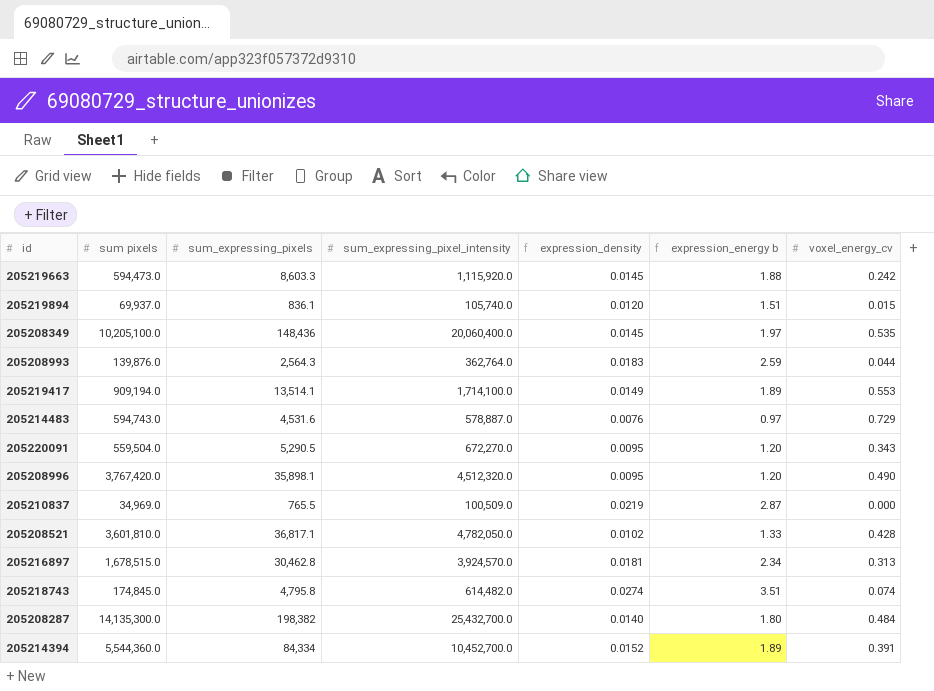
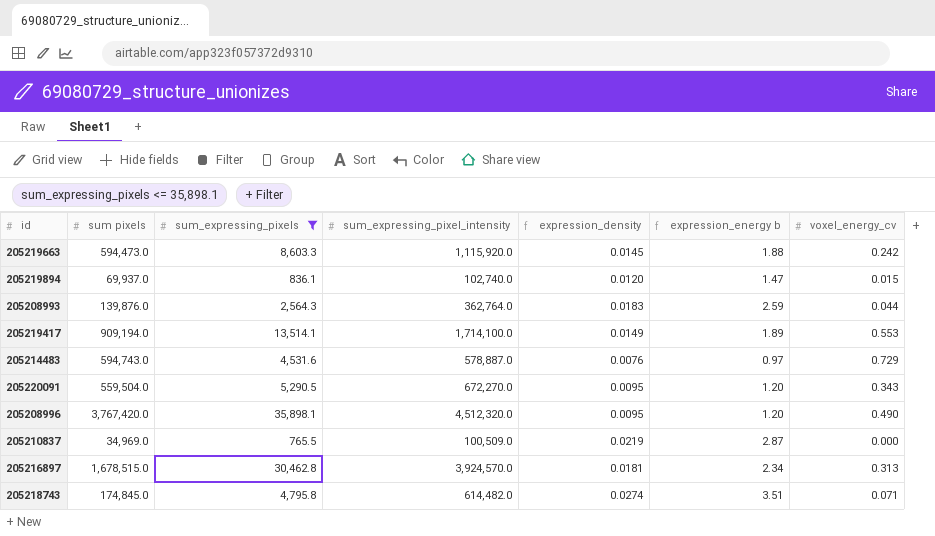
filter: none -> sum_expressing_pixels <= 35,898.1
205219894 | sum_expressing_pixel_intensity: 105,740.0 -> 102,740.0
205219894 | expression_energy b: 1.51 -> 1.47
205218743 | voxel_energy_cv: 0.074 -> 0.071

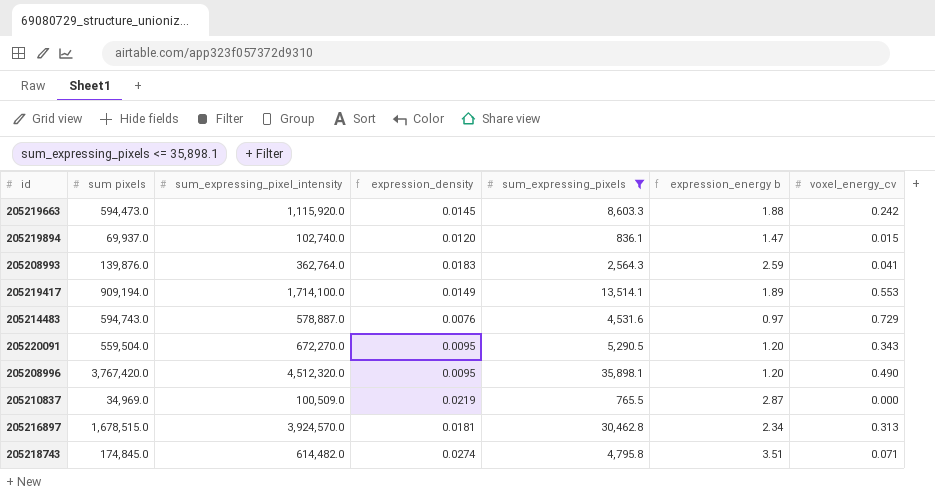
column sum_expressing_pixels | position: 3 -> 5
205208993 | voxel_energy_cv: 0.044 -> 0.041

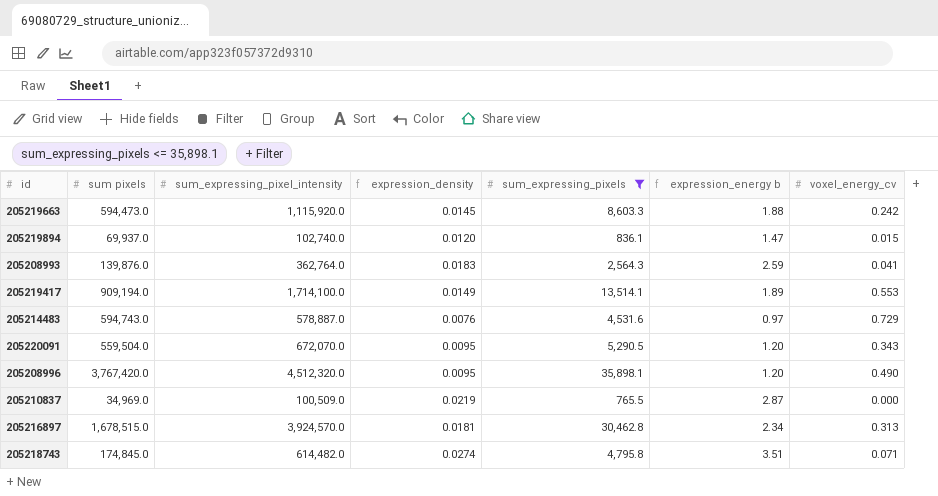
205220091 | sum_expressing_pixel_intensity: 672,270.0 -> 672,070.0

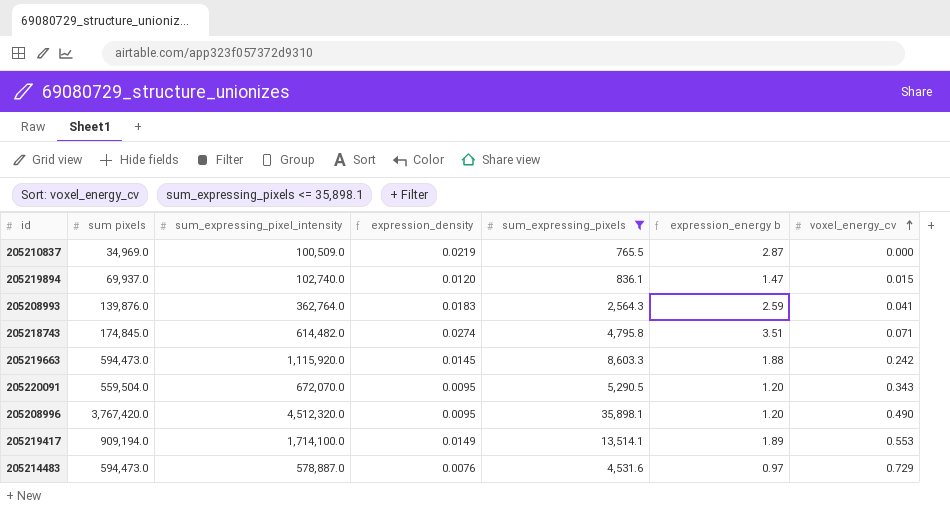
row order: none -> voxel_energy_cv ascending
row 205216897: 1,678,515.0 | 3,924,570.0 | 0.0181 | 30,462.8 | 2.34 | 0.313 -> none
205214483 | sum pixels: 594,743.0 -> 594,473.0

